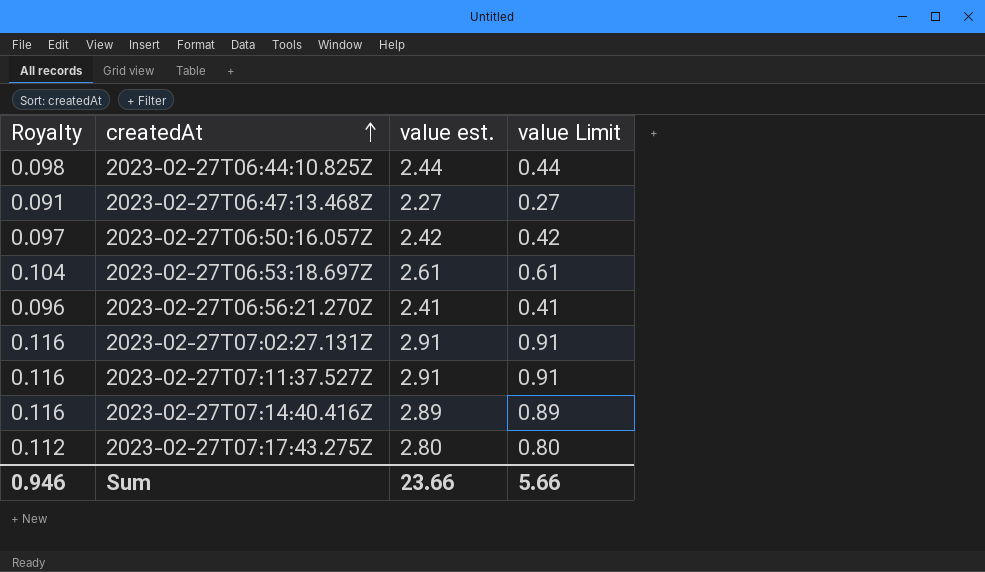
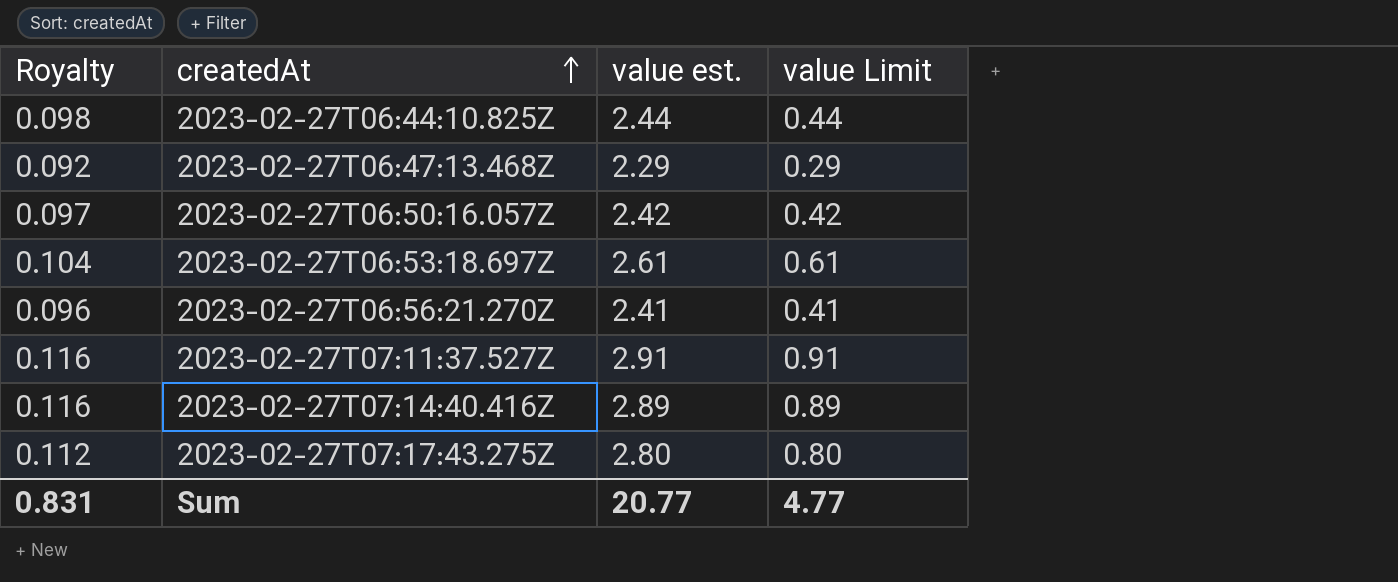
row 2023-02-27T07:02:27.131Z: 0.116 | 2.91 | 0.91 -> none
2023-02-27T06:47:13.468Z | Royalty: 0.091 -> 0.092
2023-02-27T06:47:13.468Z | value est.: 2.27 -> 2.29
2023-02-27T06:47:13.468Z | value Limit: 0.27 -> 0.29
Sum | Royalty: 0.946 -> 0.831
Sum | value est.: 23.66 -> 20.77
Sum | value Limit: 5.66 -> 4.77

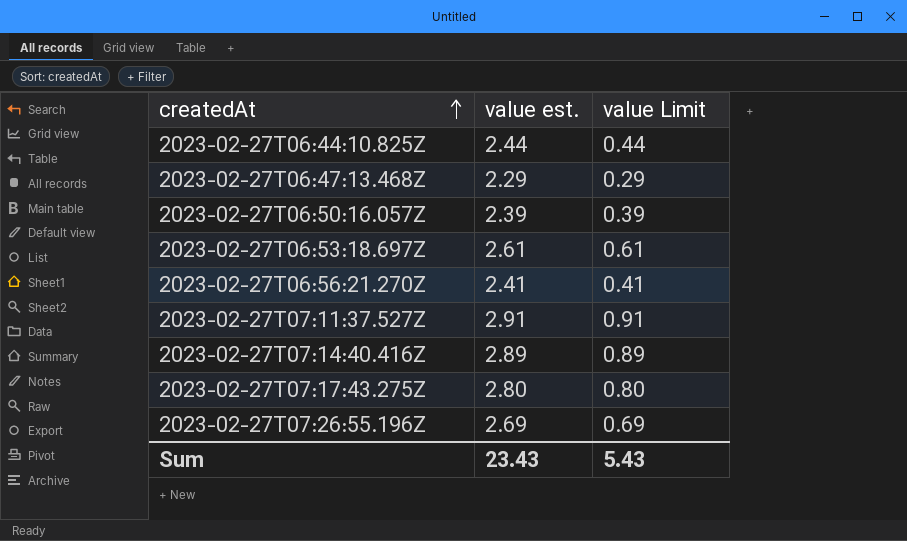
column Royalty | formula: [value est.] * 0.04 -> none
2023-02-27T06:50:16.057Z | value est.: 2.42 -> 2.39
2023-02-27T06:50:16.057Z | value Limit: 0.42 -> 0.39
row 2023-02-27T07:26:55.196Z: none -> 2.69 | 0.69
Sum | value est.: 20.77 -> 23.43
Sum | value Limit: 4.77 -> 5.43

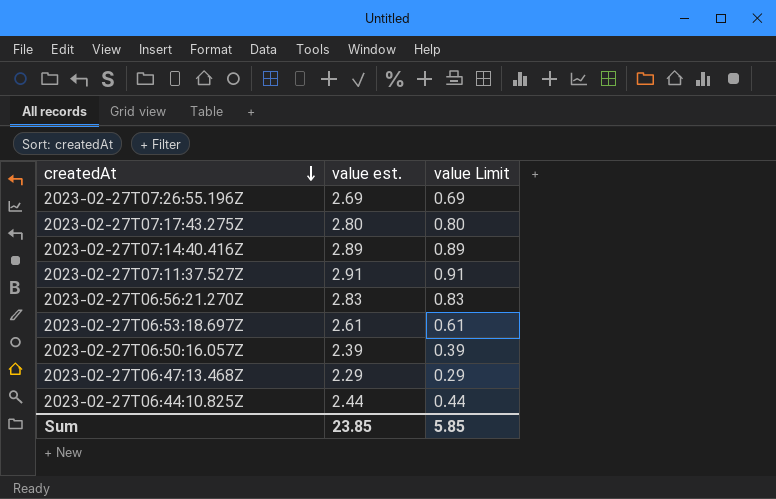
row order: createdAt ascending -> createdAt descending
2023-02-27T06:56:21.270Z | value est.: 2.41 -> 2.83
2023-02-27T06:56:21.270Z | value Limit: 0.41 -> 0.83
Sum | value est.: 23.43 -> 23.85
Sum | value Limit: 5.43 -> 5.85

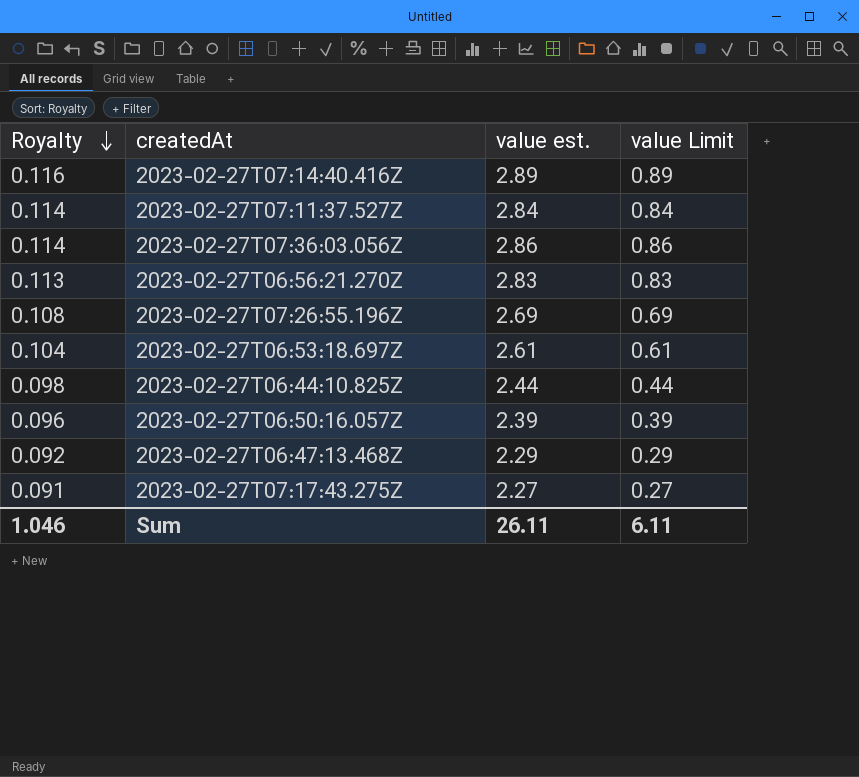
row order: createdAt descending -> Royalty descending
column Royalty | formula: none -> [value est.] * 0.04
2023-02-27T07:11:37.527Z | value est.: 2.91 -> 2.84
2023-02-27T07:11:37.527Z | value Limit: 0.91 -> 0.84
row 2023-02-27T07:36:03.056Z: none -> 0.114 | 2.86 | 0.86
2023-02-27T07:17:43.275Z | value est.: 2.80 -> 2.27
2023-02-27T07:17:43.275Z | value Limit: 0.80 -> 0.27
Sum | value est.: 23.85 -> 26.11
Sum | value Limit: 5.85 -> 6.11

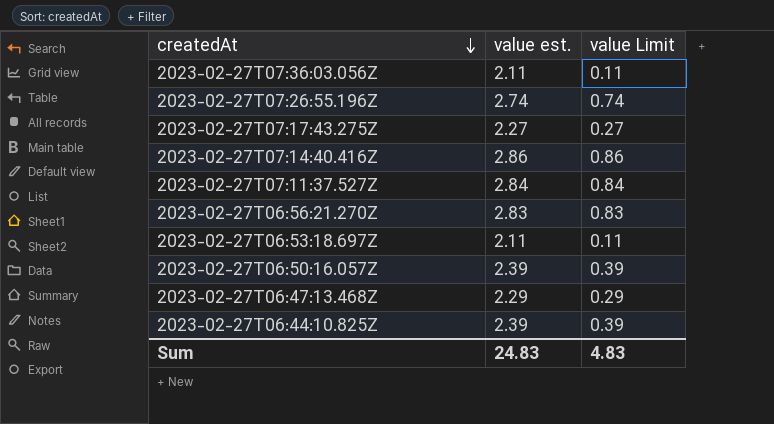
row order: Royalty descending -> createdAt descending
column Royalty | formula: [value est.] * 0.04 -> none
2023-02-27T07:36:03.056Z | value est.: 2.86 -> 2.11
2023-02-27T07:36:03.056Z | value Limit: 0.86 -> 0.11
2023-02-27T07:26:55.196Z | value est.: 2.69 -> 2.74
2023-02-27T07:26:55.196Z | value Limit: 0.69 -> 0.74
2023-02-27T07:14:40.416Z | value est.: 2.89 -> 2.86
2023-02-27T07:14:40.416Z | value Limit: 0.89 -> 0.86
2023-02-27T06:53:18.697Z | value est.: 2.61 -> 2.11
2023-02-27T06:53:18.697Z | value Limit: 0.61 -> 0.11
2023-02-27T06:44:10.825Z | value est.: 2.44 -> 2.39
2023-02-27T06:44:10.825Z | value Limit: 0.44 -> 0.39
Sum | value est.: 26.11 -> 24.83
Sum | value Limit: 6.11 -> 4.83

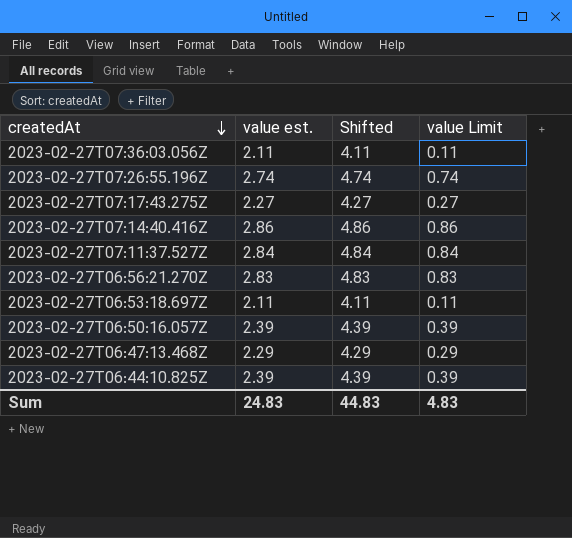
column Shifted | formula: none -> [value est.] + 2

